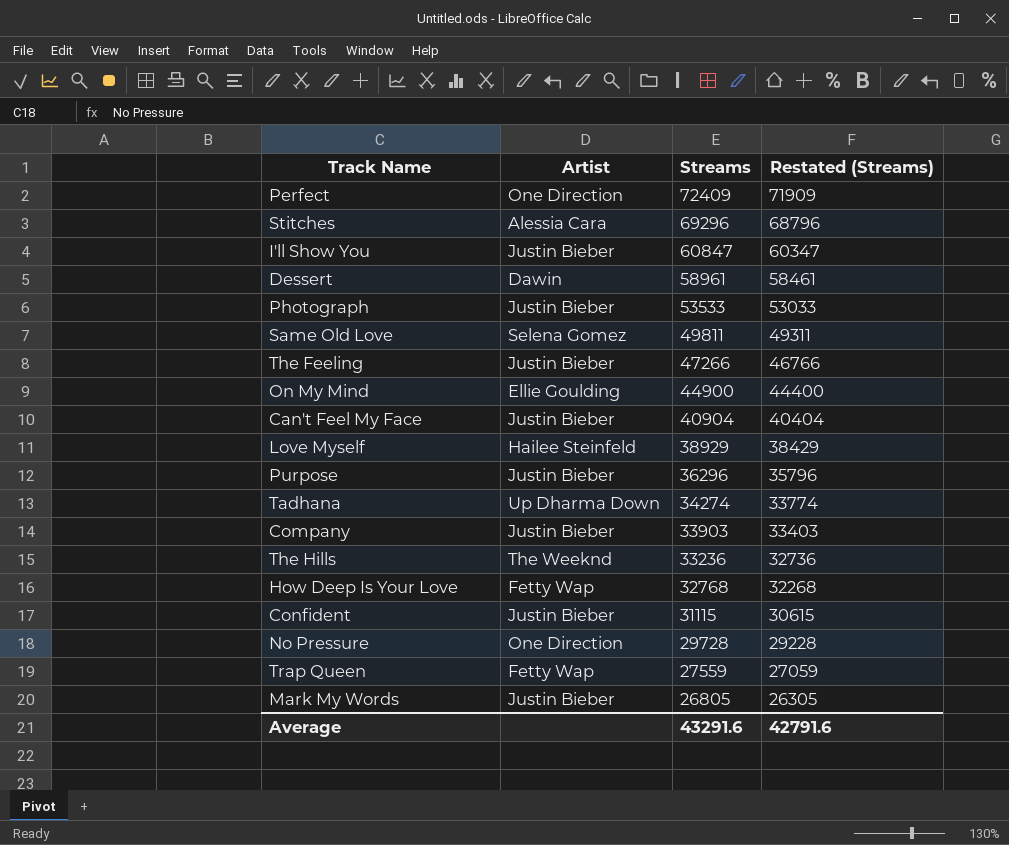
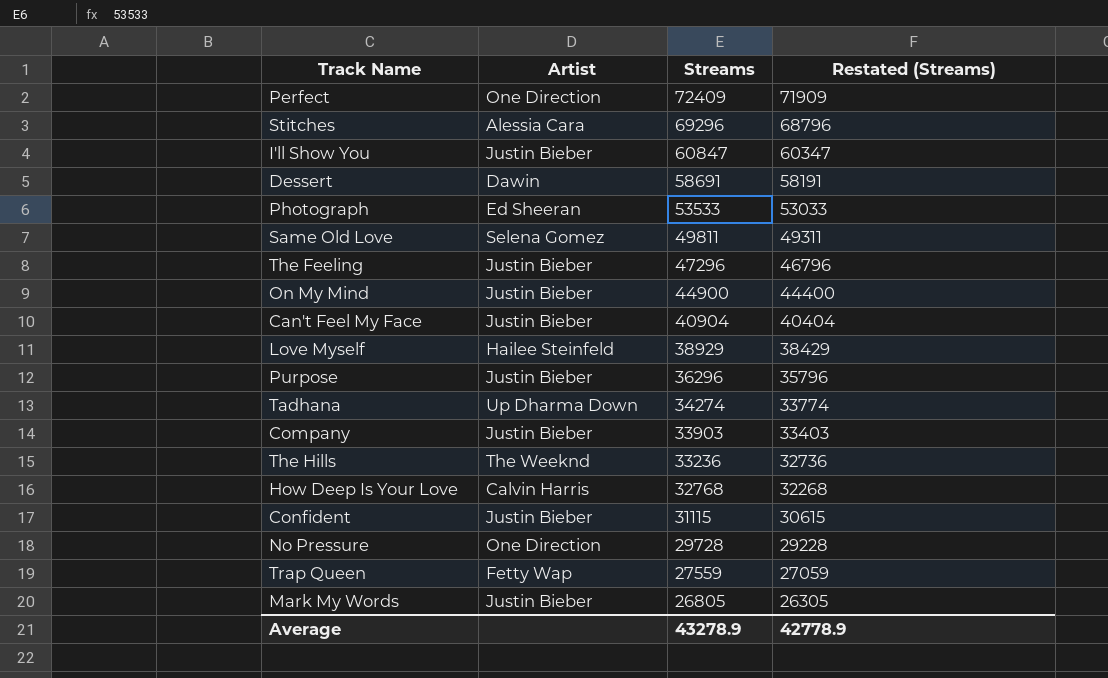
Dessert | Streams: 58961 -> 58691
Dessert | Restated (Streams): 58461 -> 58191
Photograph | Artist: Justin Bieber -> Ed Sheeran
The Feeling | Streams: 47266 -> 47296
The Feeling | Restated (Streams): 46766 -> 46796
On My Mind | Artist: Ellie Goulding -> Justin Bieber
How Deep Is Your Love | Artist: Fetty Wap -> Calvin Harris
Average | Streams: 43291.6 -> 43278.9
Average | Restated (Streams): 42791.6 -> 42778.9

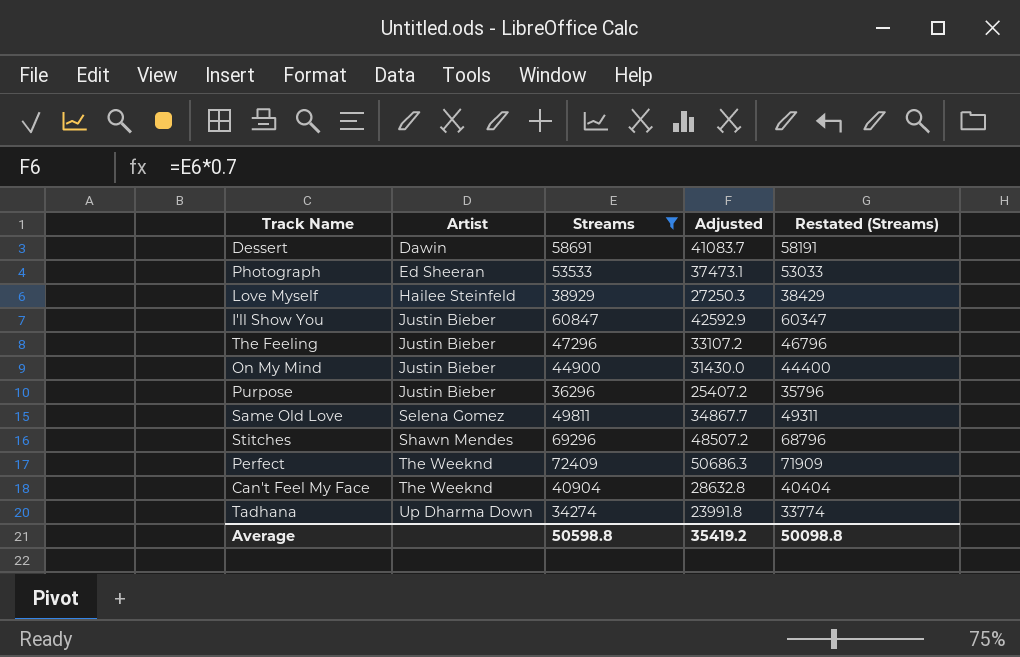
filter: none -> Streams >= 34274
row order: Streams descending -> Artist ascending
column Adjusted | formula: none -> [Streams] * 0.7
Stitches | Artist: Alessia Cara -> Shawn Mendes
Perfect | Artist: One Direction -> The Weeknd
Can't Feel My Face | Artist: Justin Bieber -> The Weeknd
Average | Streams: 43278.9 -> 50598.8
Average | Restated (Streams): 42778.9 -> 50098.8

